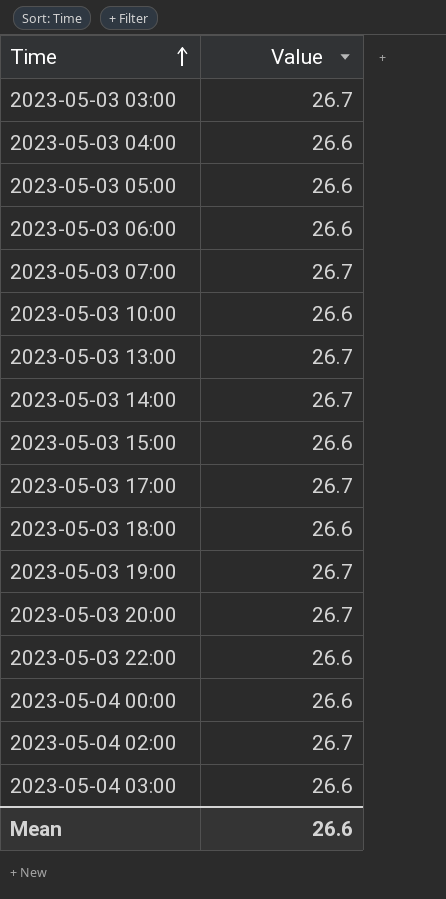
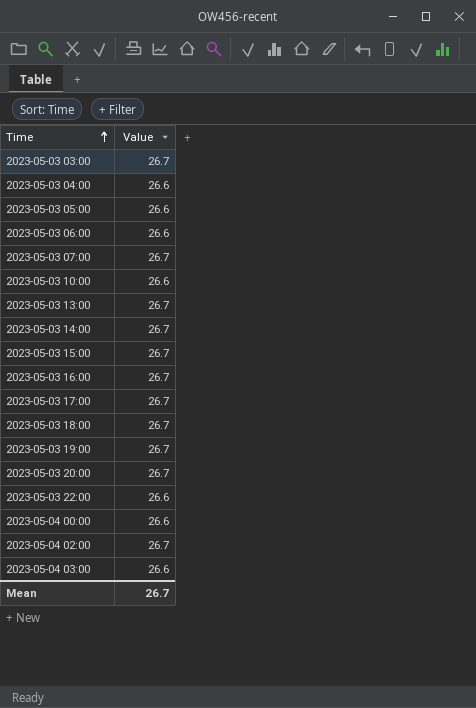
2023-05-03 15:00 | Value: 26.6 -> 26.7
row 2023-05-03 16:00: none -> 26.7
2023-05-03 18:00 | Value: 26.6 -> 26.7
Mean | Value: 26.6 -> 26.7

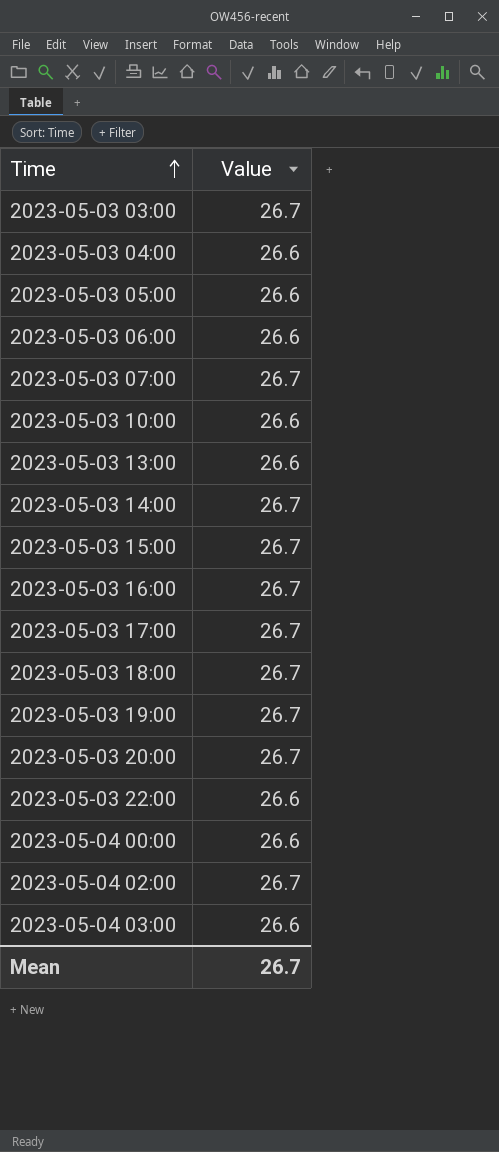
2023-05-03 13:00 | Value: 26.7 -> 26.6

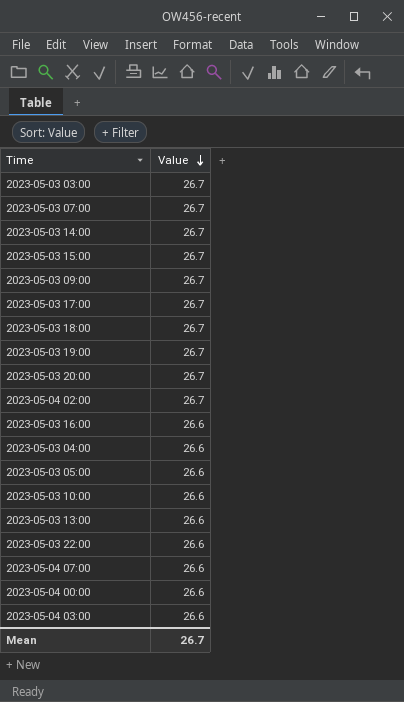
row order: Time ascending -> Value descending
row 2023-05-03 06:00: 26.6 -> none
row 2023-05-03 09:00: none -> 26.7
2023-05-03 16:00 | Value: 26.7 -> 26.6
row 2023-05-04 07:00: none -> 26.6

